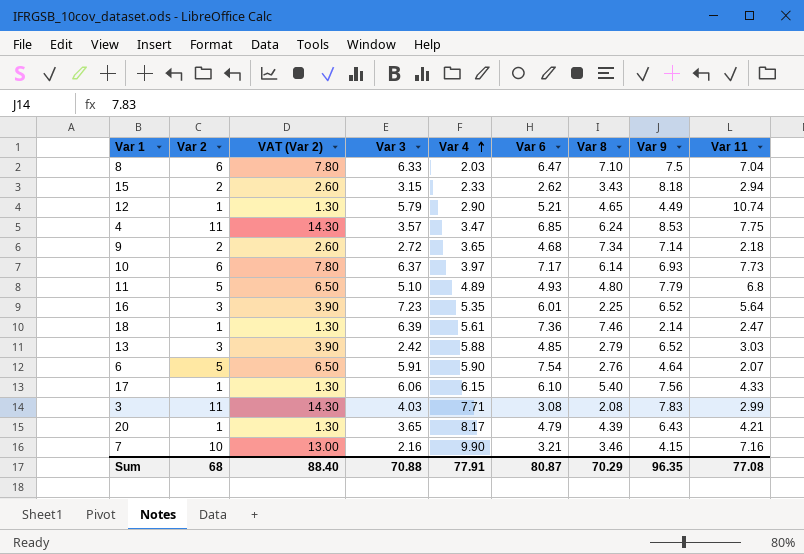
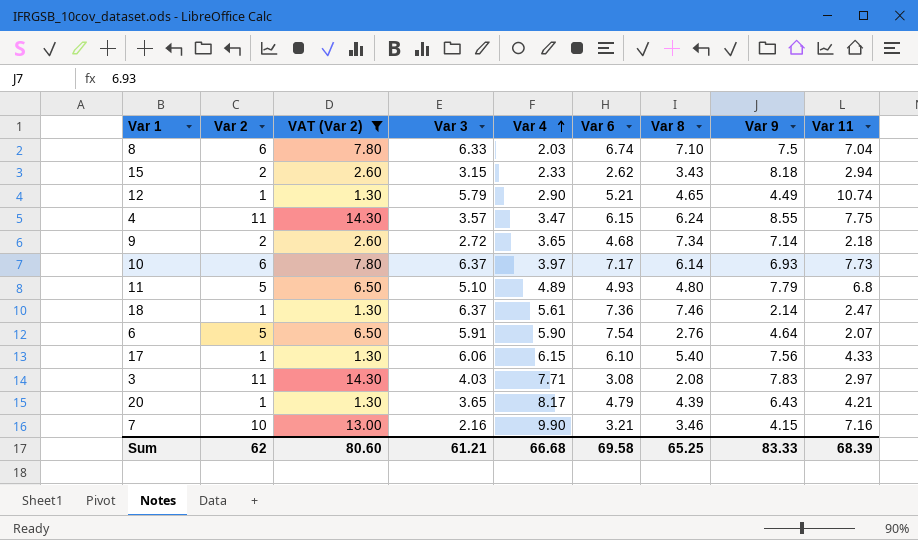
filter: none -> VAT (Var 2) != 3.90
8 | Var 6: 6.47 -> 6.74
4 | Var 6: 6.85 -> 6.15
4 | Var 9: 8.53 -> 8.55
18 | Var 3: 6.39 -> 6.37
3 | Var 11: 2.99 -> 2.97
Sum | Var 2: 68 -> 62
Sum | VAT (Var 2): 88.40 -> 80.60
Sum | Var 3: 70.88 -> 61.21
Sum | Var 4: 77.91 -> 66.68
Sum | Var 6: 80.87 -> 69.58
Sum | Var 8: 70.29 -> 65.25
Sum | Var 9: 96.35 -> 83.33
Sum | Var 11: 77.08 -> 68.39

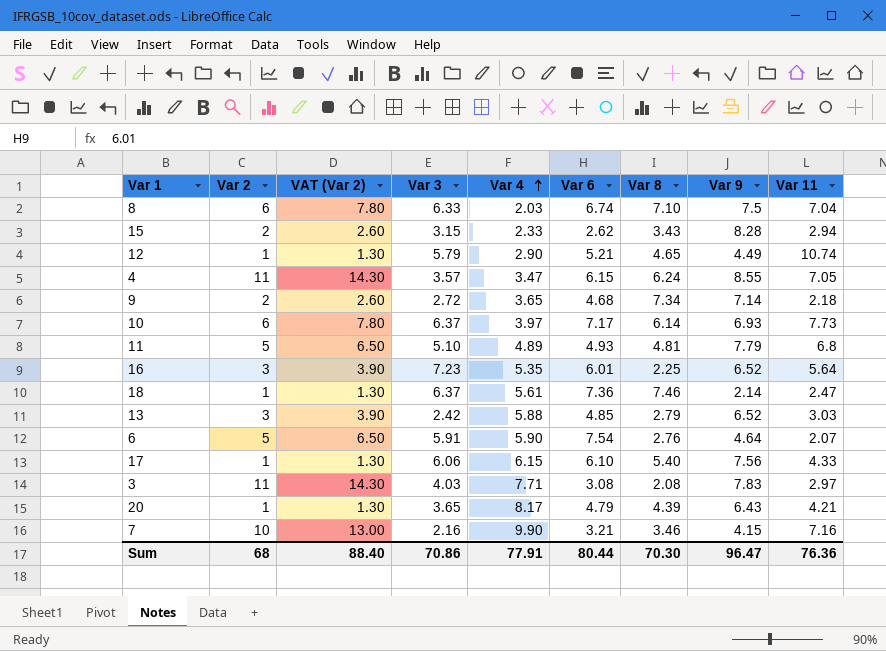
filter: VAT (Var 2) != 3.90 -> none
15 | Var 9: 8.18 -> 8.28
4 | Var 11: 7.75 -> 7.05
11 | Var 8: 4.80 -> 4.81
Sum | Var 2: 62 -> 68
Sum | VAT (Var 2): 80.60 -> 88.40
Sum | Var 3: 61.21 -> 70.86
Sum | Var 4: 66.68 -> 77.91
Sum | Var 6: 69.58 -> 80.44
Sum | Var 8: 65.25 -> 70.30
Sum | Var 9: 83.33 -> 96.47
Sum | Var 11: 68.39 -> 76.36

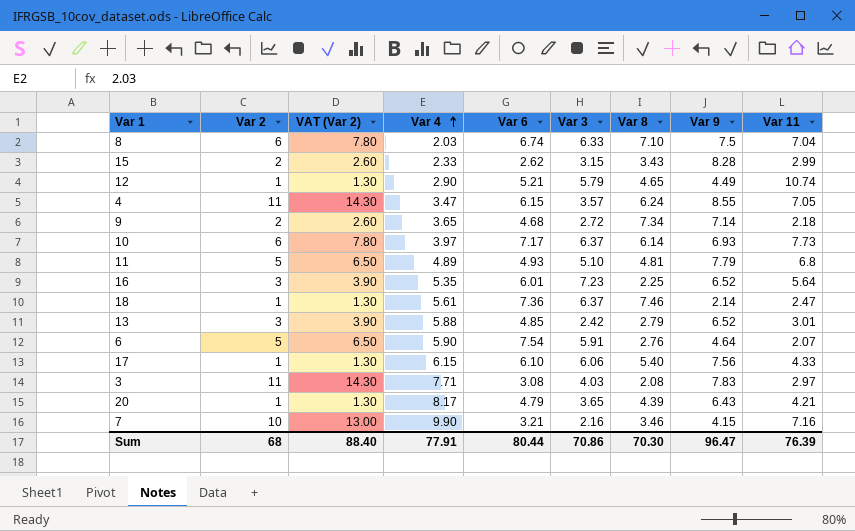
column Var 3 | position: 4 -> 6
15 | Var 11: 2.94 -> 2.99
13 | Var 11: 3.03 -> 3.01
Sum | Var 11: 76.36 -> 76.39

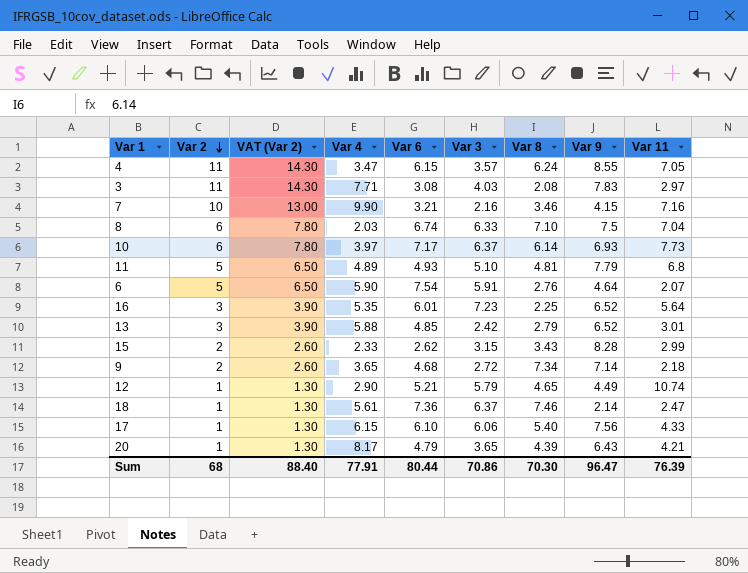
row order: Var 4 ascending -> Var 2 descending

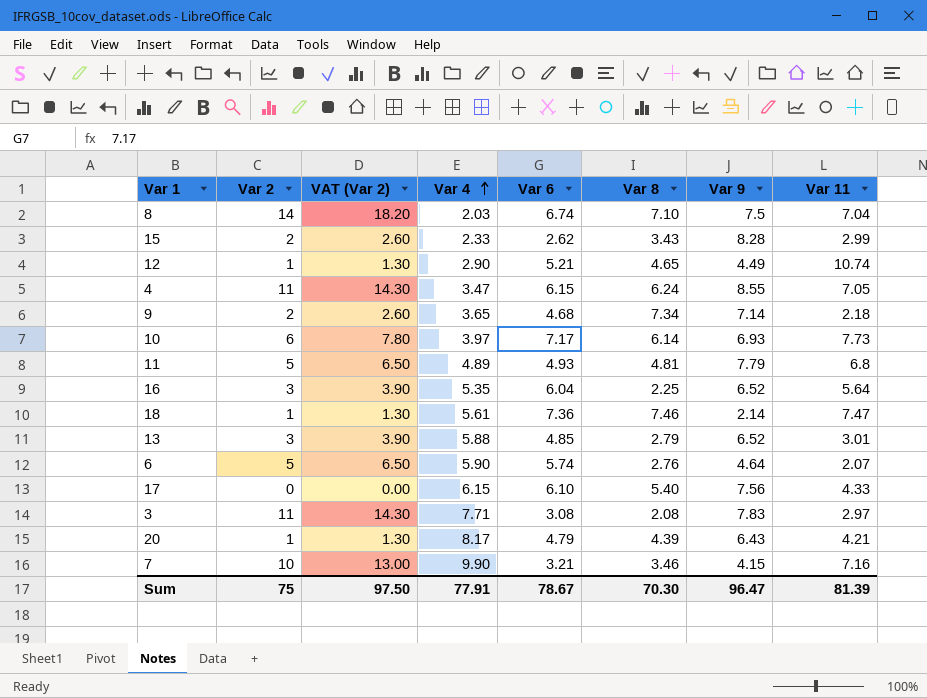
row order: Var 2 descending -> Var 4 ascending
column Var 3 | position: 6 -> none
8 | Var 2: 6 -> 14
8 | VAT (Var 2): 7.80 -> 18.20
16 | Var 6: 6.01 -> 6.04
18 | Var 11: 2.47 -> 7.47
6 | Var 6: 7.54 -> 5.74
17 | Var 2: 1 -> 0
17 | VAT (Var 2): 1.30 -> 0.00
Sum | Var 2: 68 -> 75
Sum | VAT (Var 2): 88.40 -> 97.50
Sum | Var 6: 80.44 -> 78.67
Sum | Var 11: 76.39 -> 81.39

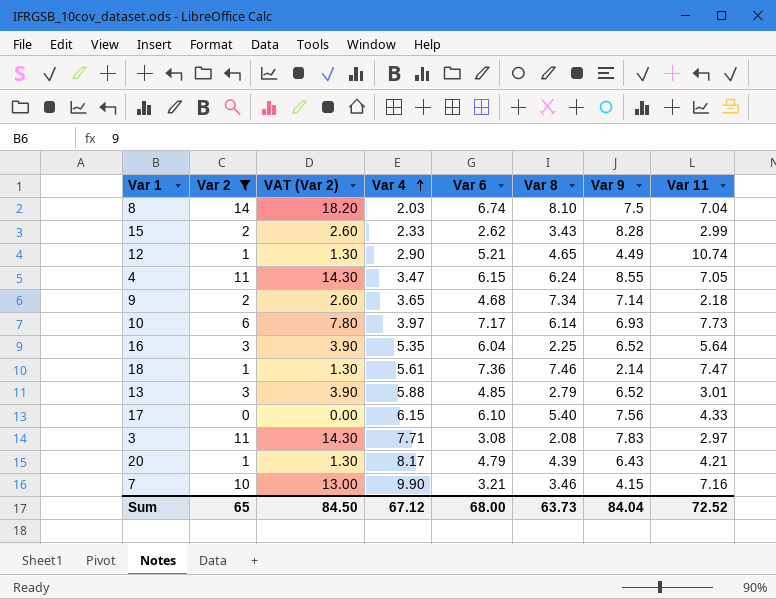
filter: none -> Var 2 != 5
8 | Var 8: 7.10 -> 8.10
Sum | Var 2: 75 -> 65
Sum | VAT (Var 2): 97.50 -> 84.50
Sum | Var 4: 77.91 -> 67.12
Sum | Var 6: 78.67 -> 68.00
Sum | Var 8: 70.30 -> 63.73
Sum | Var 9: 96.47 -> 84.04
Sum | Var 11: 81.39 -> 72.52

